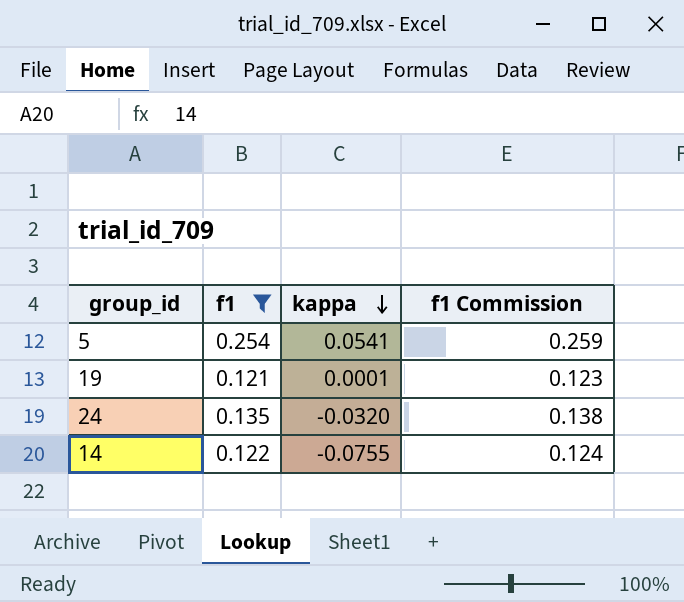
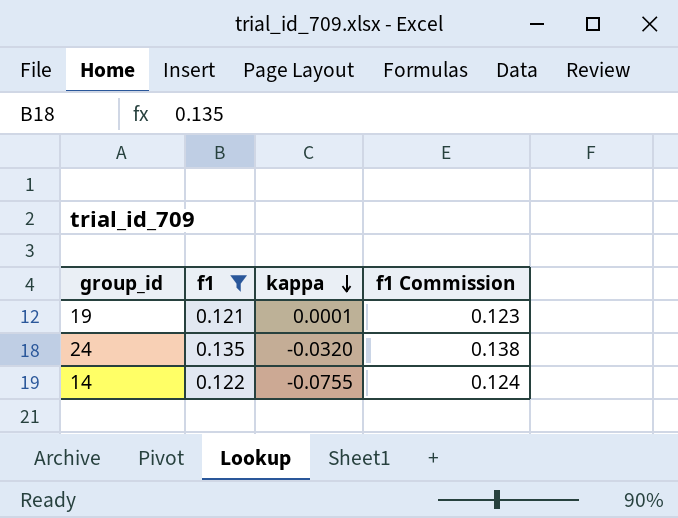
row 5: 0.254 | 0.0541 | 0.259 -> none

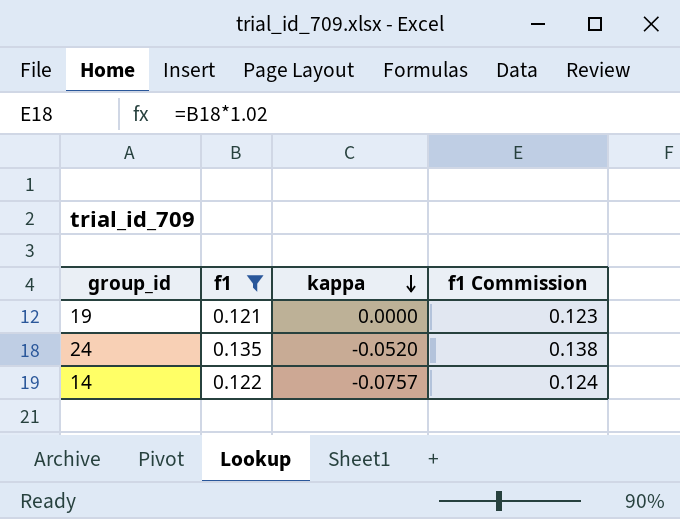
19 | kappa: 0.0001 -> 0.0000
24 | kappa: -0.0320 -> -0.0520
14 | kappa: -0.0755 -> -0.0757

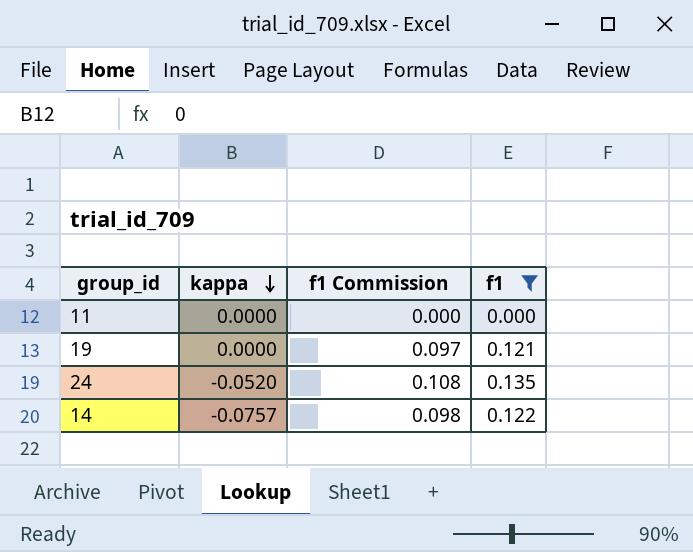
column f1 Commission | formula: [f1] * 1.02 -> [f1] * 0.8
column f1 | position: 2 -> 4
row 11: none -> 0.0000 | 0.000 | 0.000

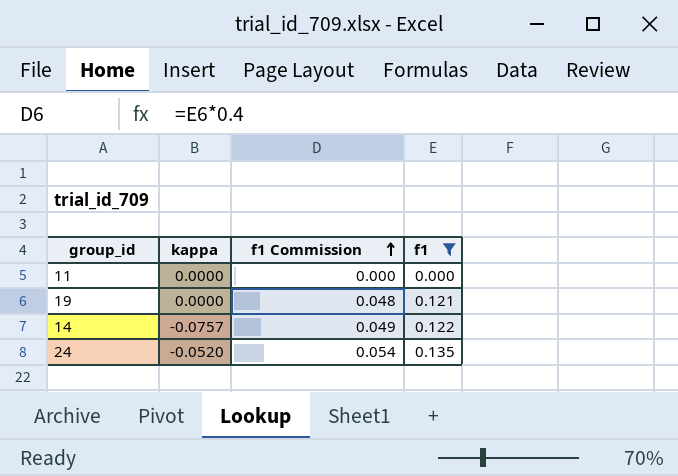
row order: kappa descending -> f1 Commission ascending
column f1 Commission | formula: [f1] * 0.8 -> [f1] * 0.4

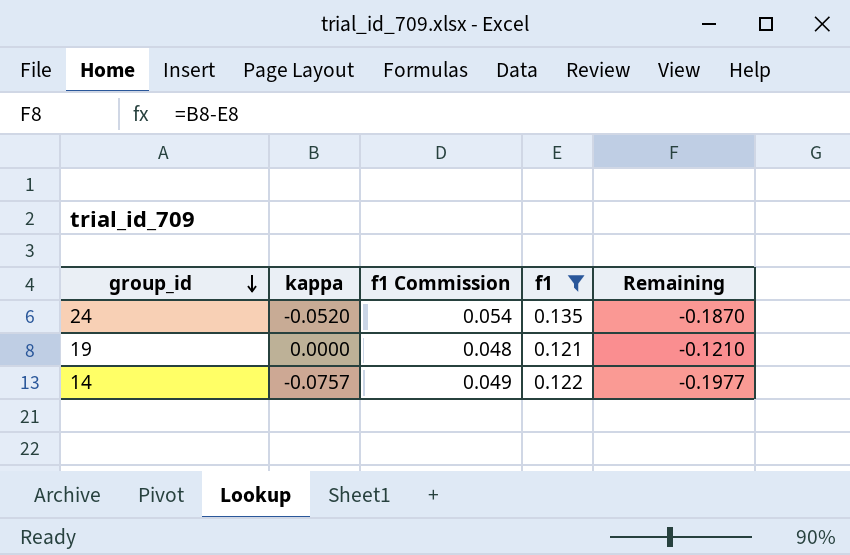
row order: f1 Commission ascending -> group_id descending
column Remaining | formula: none -> [kappa] - [f1]
row 11: 0.0000 | 0.000 | 0.000 -> none

